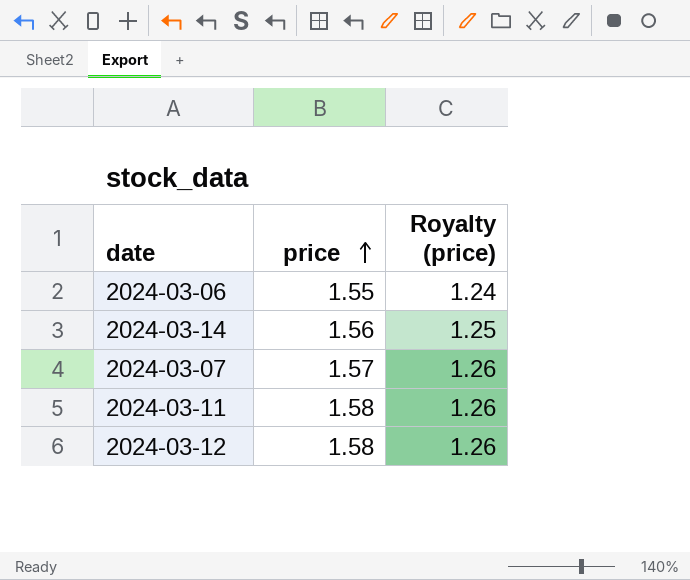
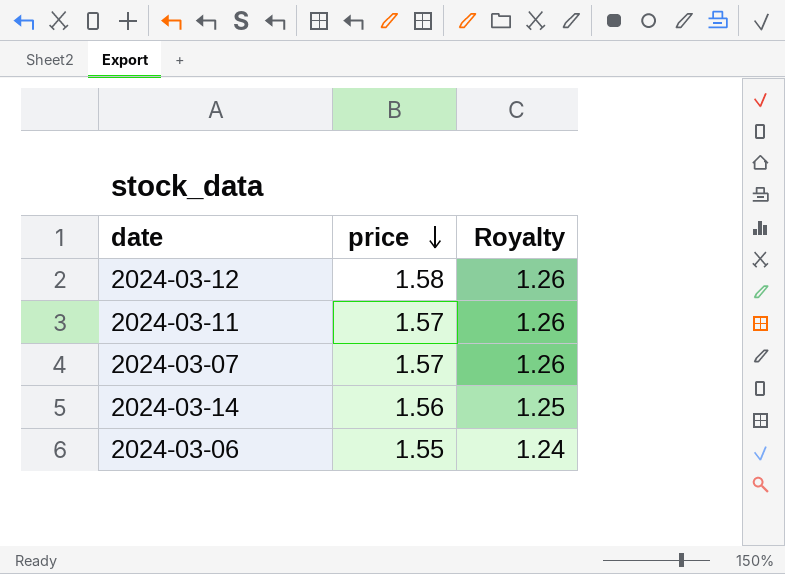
row order: price ascending -> price descending
column name: Royalty (price) -> Royalty
2024-03-11 | price: 1.58 -> 1.57

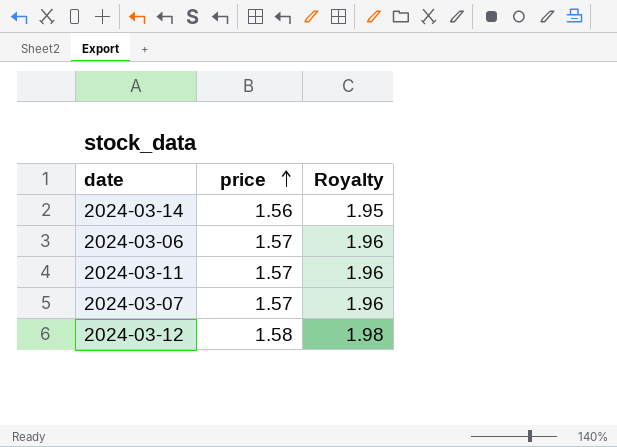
row order: price descending -> price ascending
column Royalty | formula: [price] * 0.8 -> [price] * 1.25
2024-03-06 | price: 1.55 -> 1.57

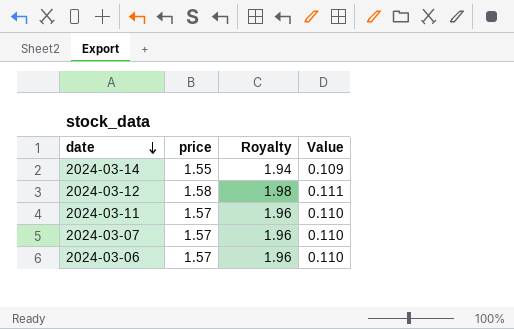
row order: price ascending -> date descending
column Value | formula: none -> [price] * 0.07
2024-03-14 | price: 1.56 -> 1.55
2024-03-14 | Royalty: 1.95 -> 1.94

